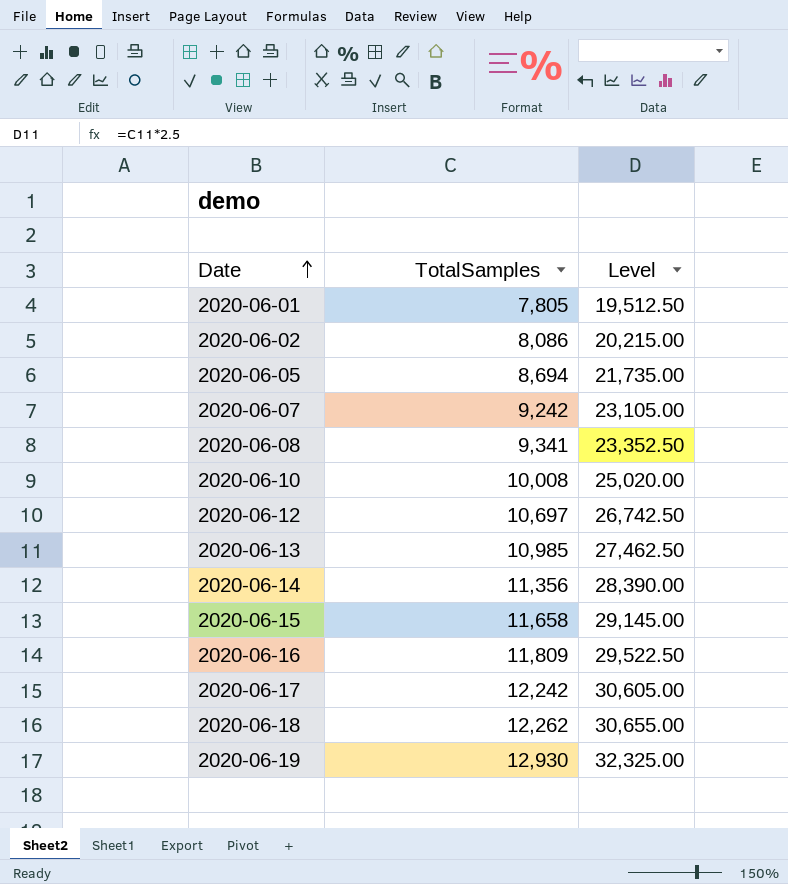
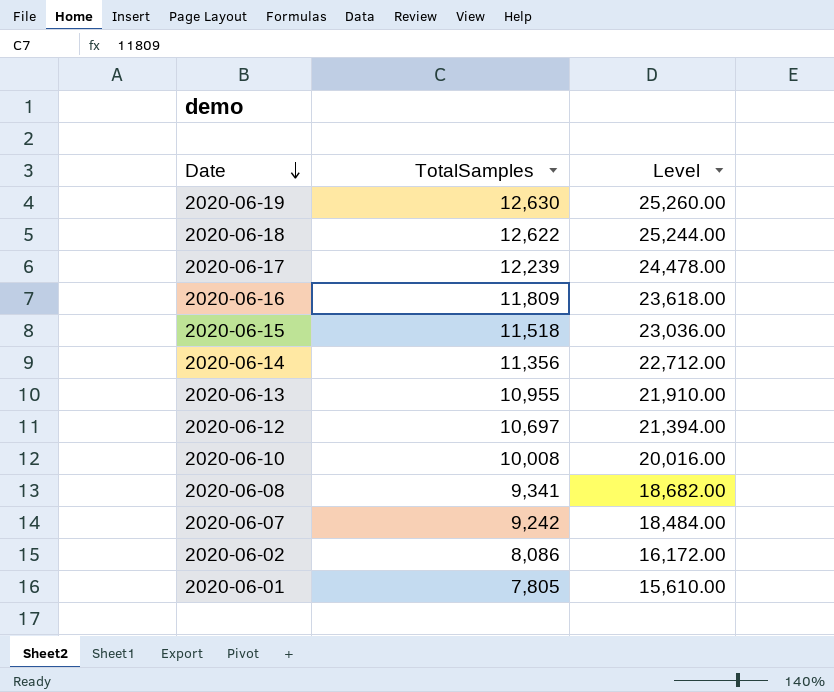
row order: Date ascending -> Date descending
column Level | formula: [TotalSamples] * 2.5 -> [TotalSamples] * 2
row 2020-06-05: 8,694 | 21,735.00 -> none
2020-06-19 | TotalSamples: 12,930 -> 12,630
2020-06-18 | TotalSamples: 12,262 -> 12,622
2020-06-17 | TotalSamples: 12,242 -> 12,239
2020-06-15 | TotalSamples: 11,658 -> 11,518
2020-06-13 | TotalSamples: 10,985 -> 10,955

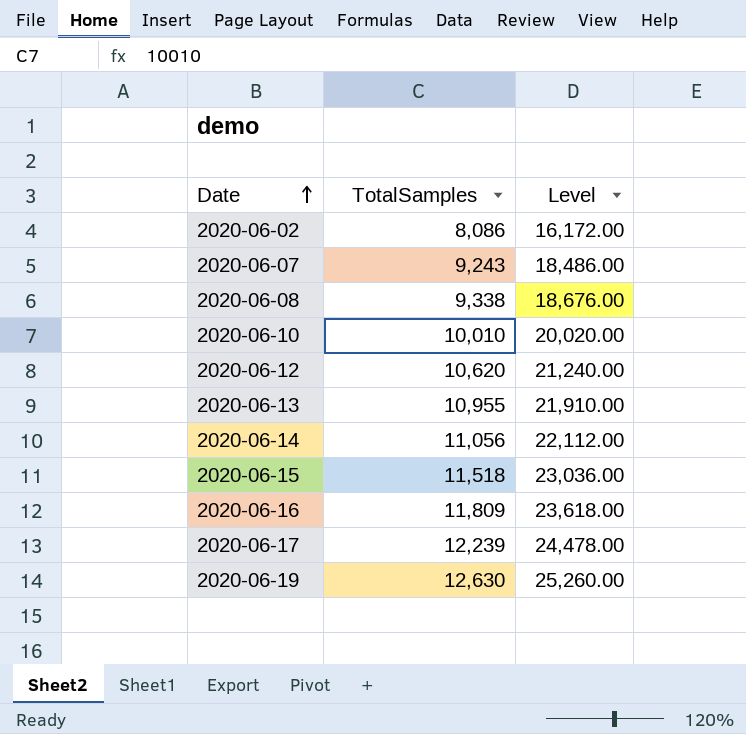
row order: Date descending -> Date ascending
row 2020-06-18: 12,622 | 25,244.00 -> none
row 2020-06-01: 7,805 | 15,610.00 -> none
2020-06-07 | TotalSamples: 9,242 -> 9,243
2020-06-07 | Level: 18,484.00 -> 18,486.00
2020-06-08 | TotalSamples: 9,341 -> 9,338
2020-06-08 | Level: 18,682.00 -> 18,676.00
2020-06-10 | TotalSamples: 10,008 -> 10,010
2020-06-10 | Level: 20,016.00 -> 20,020.00
2020-06-12 | TotalSamples: 10,697 -> 10,620
2020-06-12 | Level: 21,394.00 -> 21,240.00
2020-06-14 | TotalSamples: 11,356 -> 11,056
2020-06-14 | Level: 22,712.00 -> 22,112.00

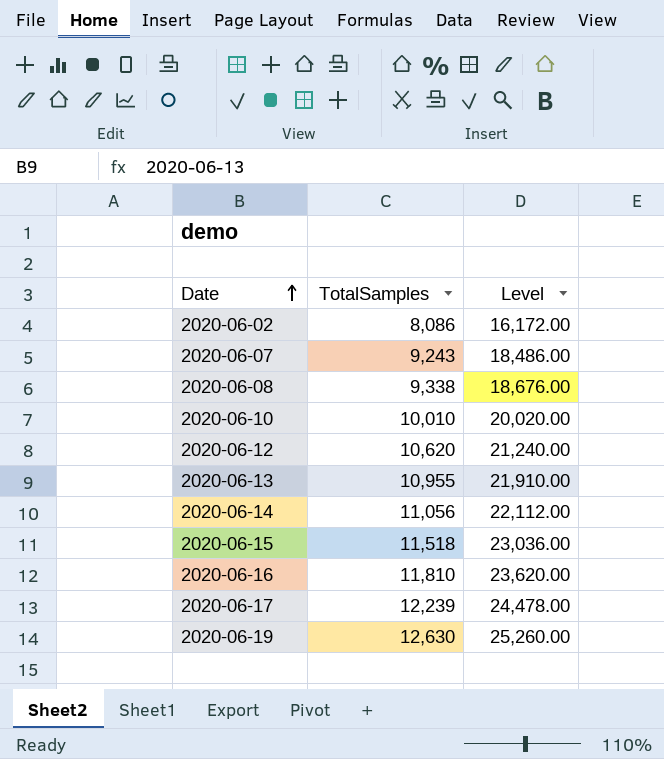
2020-06-16 | TotalSamples: 11,809 -> 11,810
2020-06-16 | Level: 23,618.00 -> 23,620.00

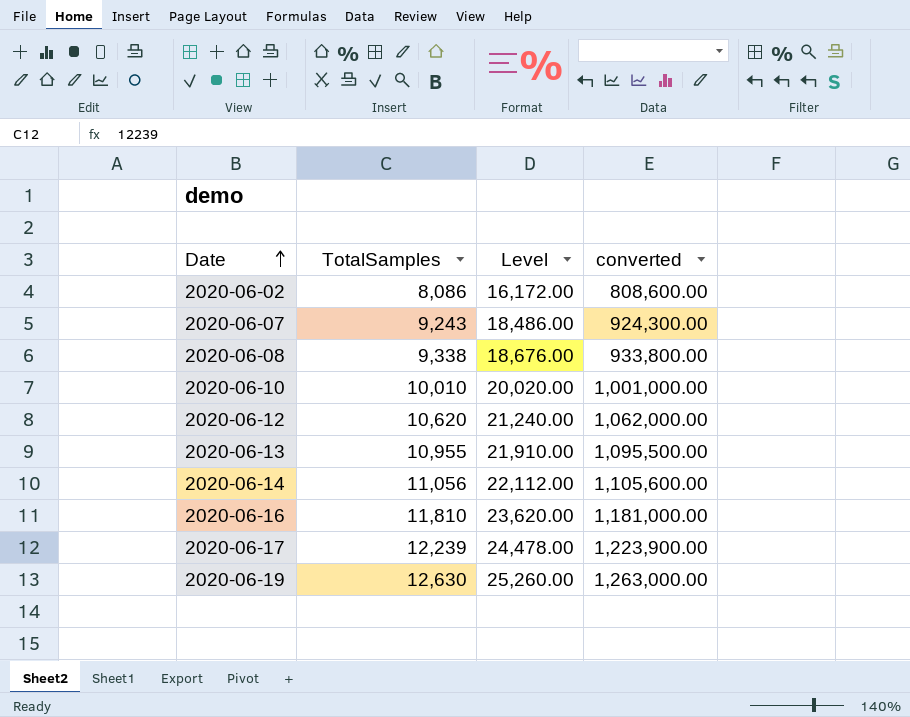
column converted | formula: none -> [TotalSamples] * 100
row 2020-06-15: 11,518 | 23,036.00 -> none

